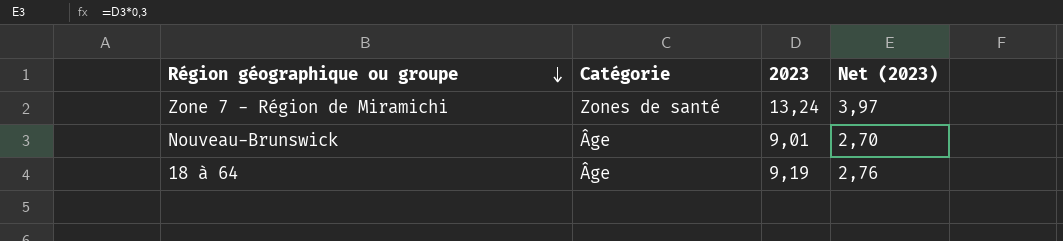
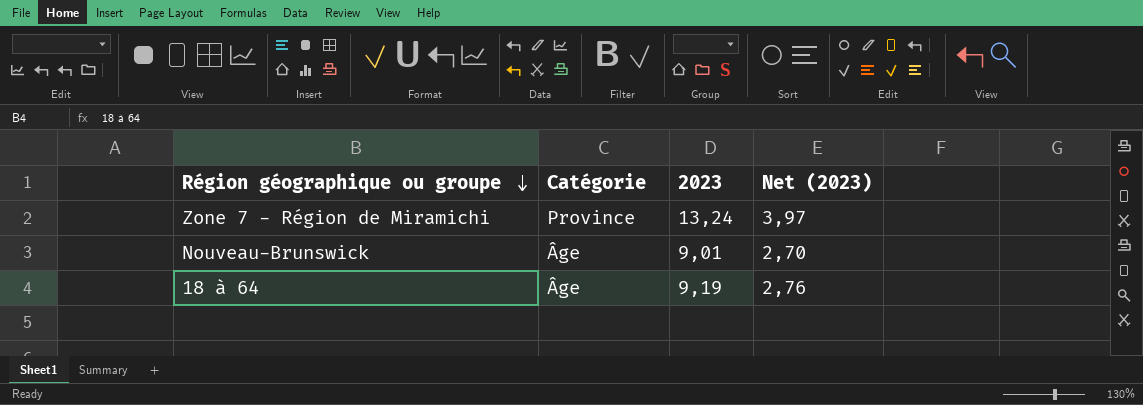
Zone 7 - Région de Miramichi | Catégorie: Zones de santé -> Province

